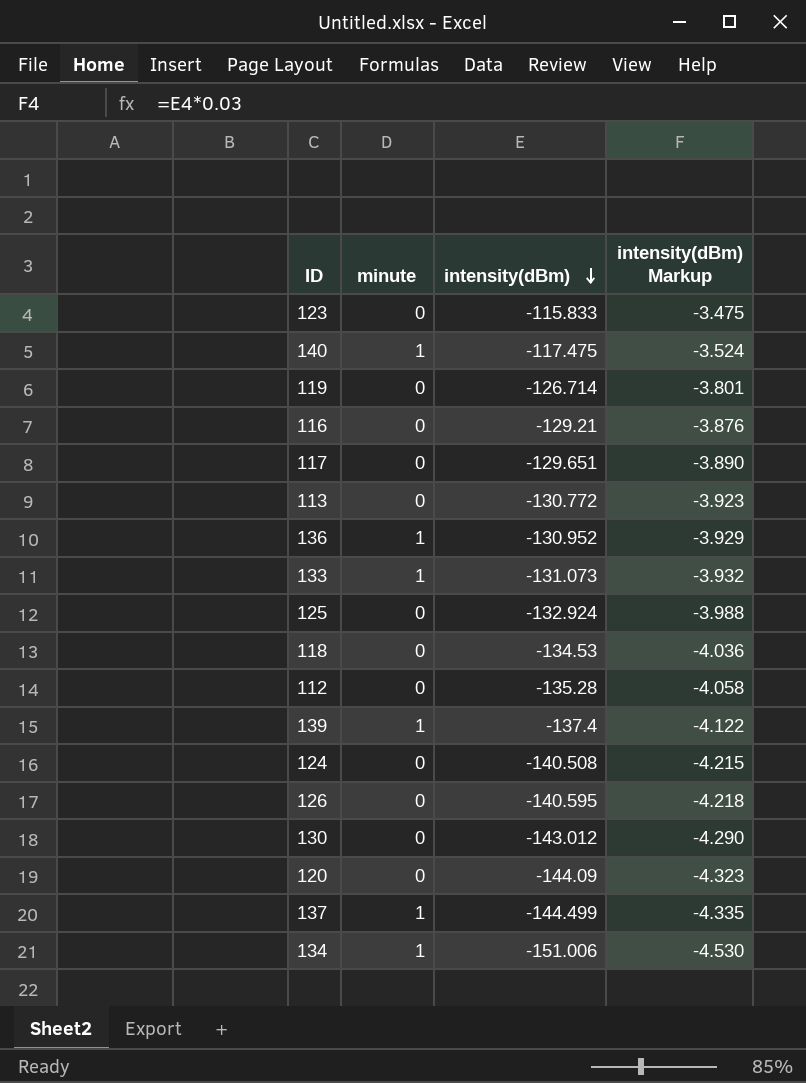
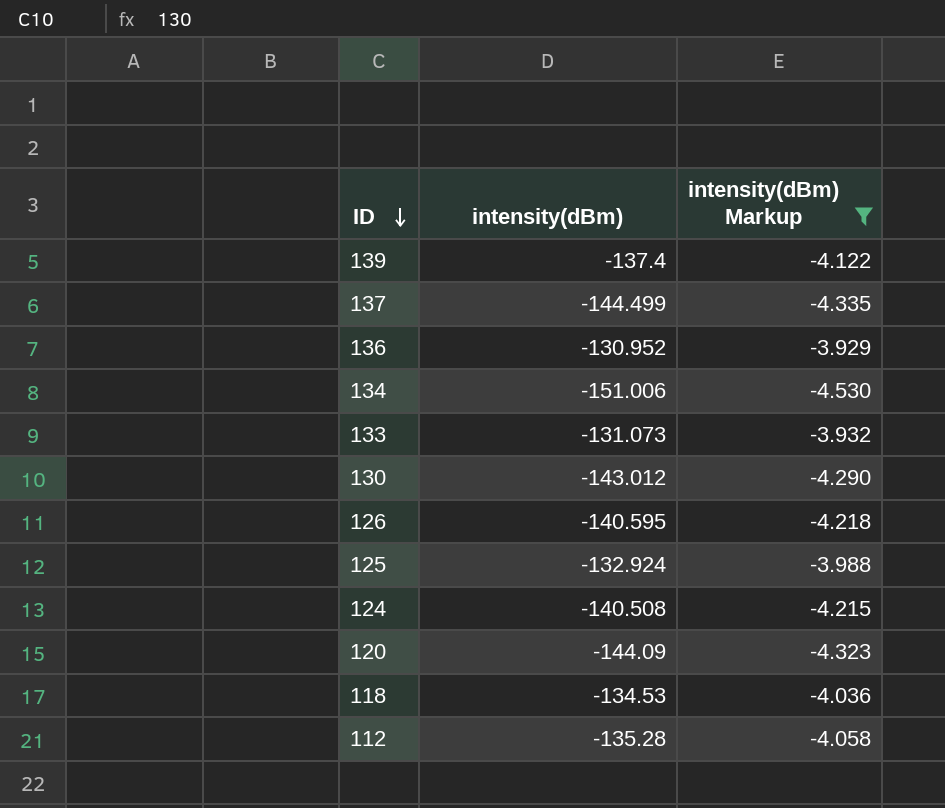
filter: none -> intensity(dBm) Markup <= -3.929
row order: intensity(dBm) descending -> ID descending
column minute | position: 2 -> none

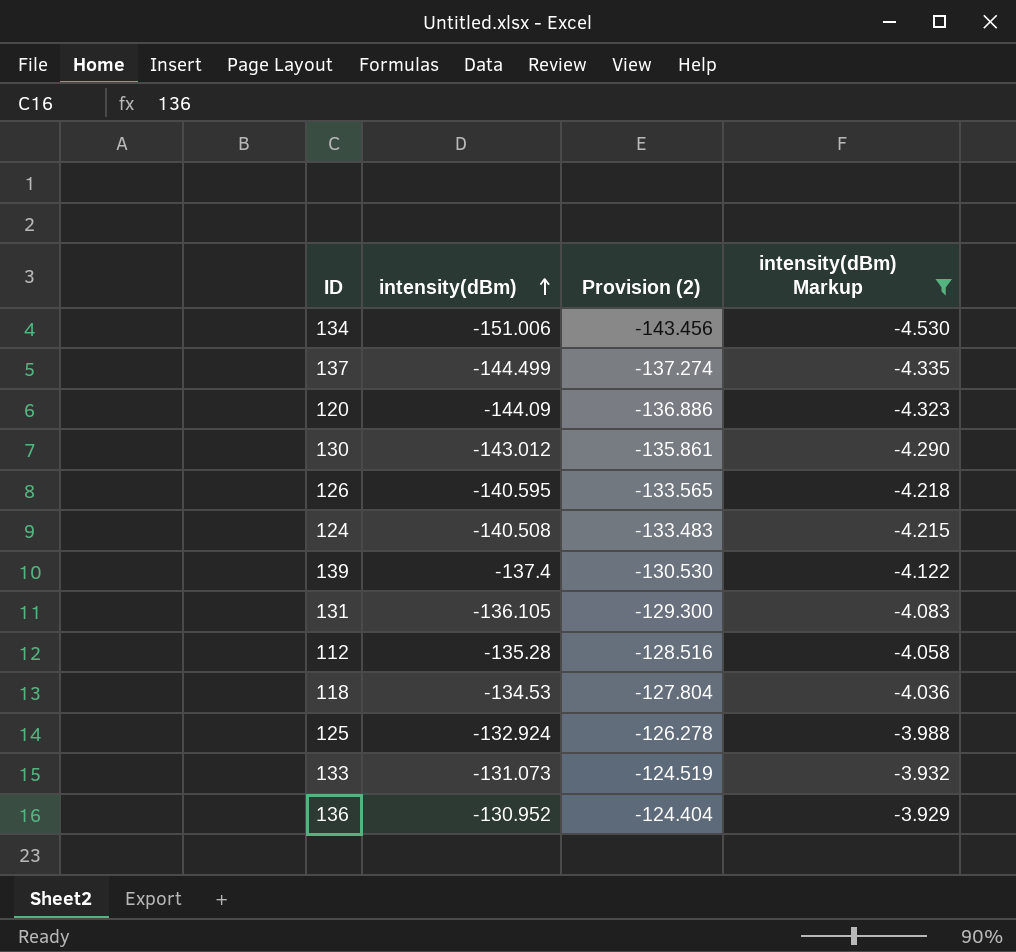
row order: ID descending -> intensity(dBm) ascending
column Provision (2) | formula: none -> [intensity(dBm)] * 0.95
row 131: none -> -136.105 | -129.300 | -4.083

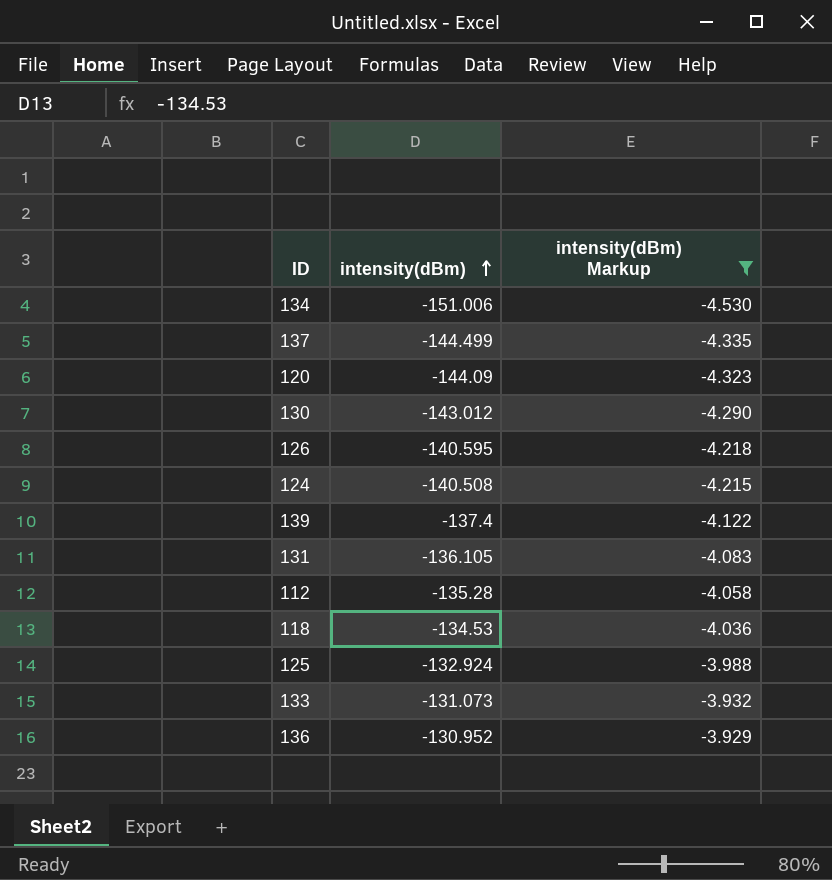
column Provision (2) | formula: [intensity(dBm)] * 0.95 -> none

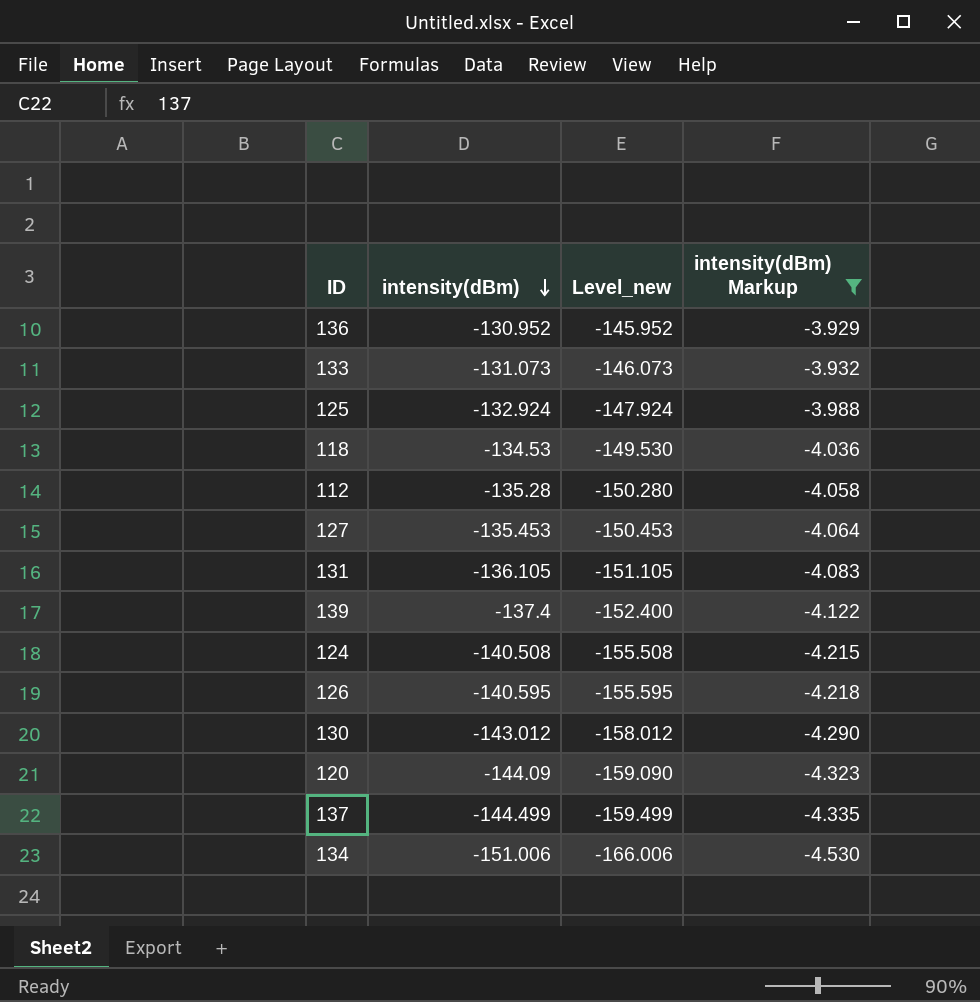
row order: intensity(dBm) ascending -> intensity(dBm) descending
column Level_new | formula: none -> [intensity(dBm)] - 15
row 127: none -> -135.453 | -150.453 | -4.064

